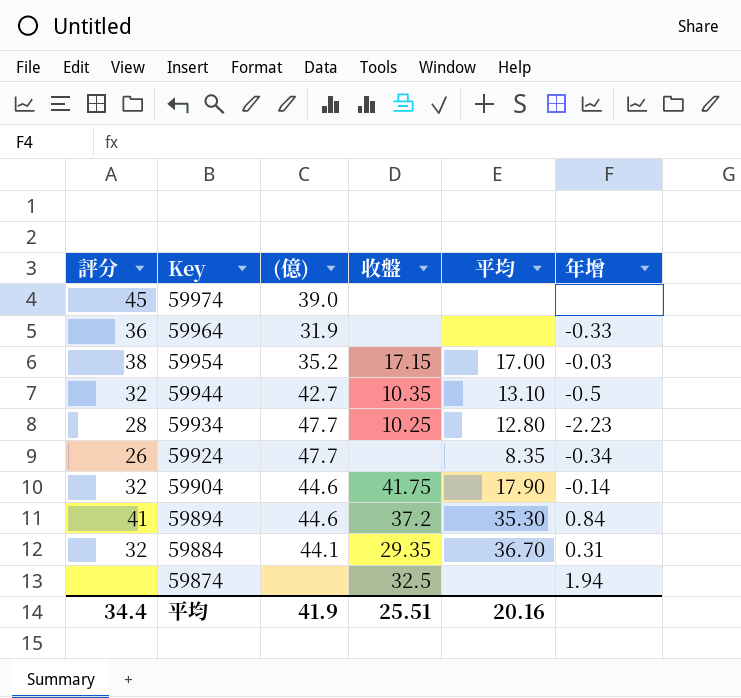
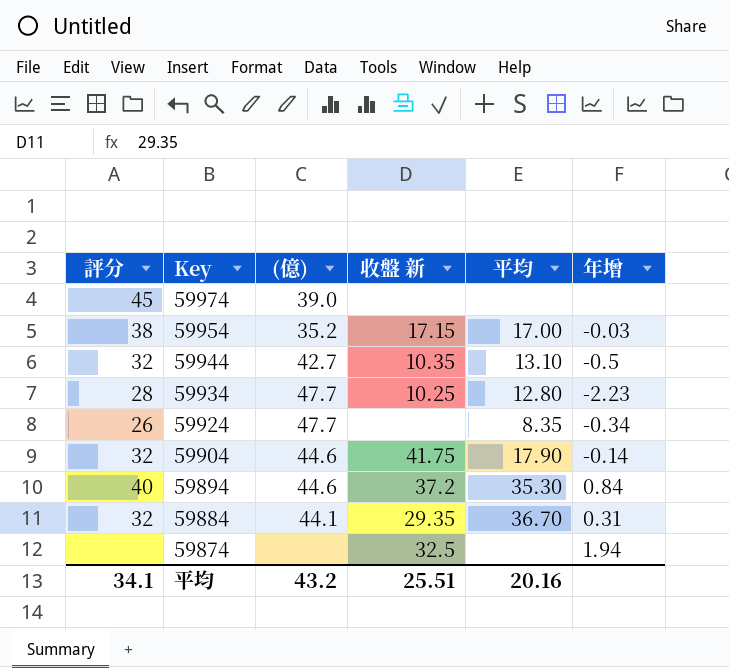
column name: 收盤 -> 收盤 新
row 59964: 36 | 31.9 | none | none | -0.33 -> none
59894 | 評分: 41 -> 40
平均 | 評分: 34.4 -> 34.1
平均 | (億): 41.9 -> 43.2

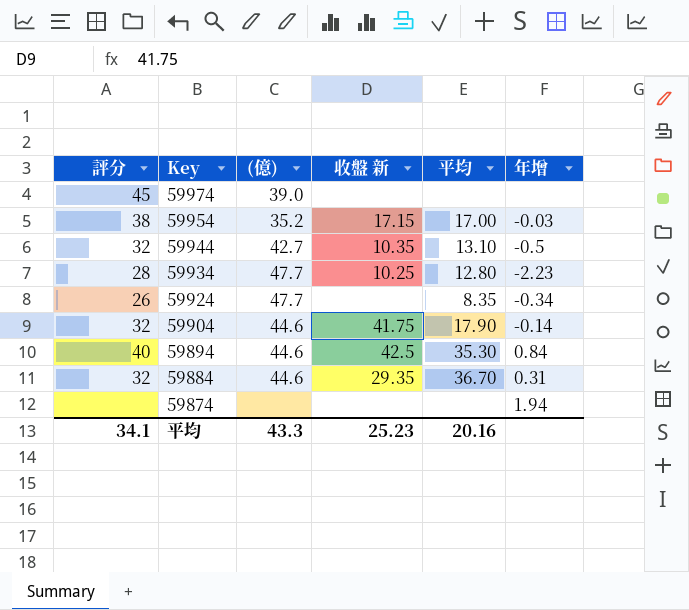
59894 | 收盤 新: 37.2 -> 42.5
59884 | (億): 44.1 -> 44.6
59874 | 收盤 新: 32.5 -> none
平均 | (億): 43.2 -> 43.3
平均 | 收盤 新: 25.51 -> 25.23

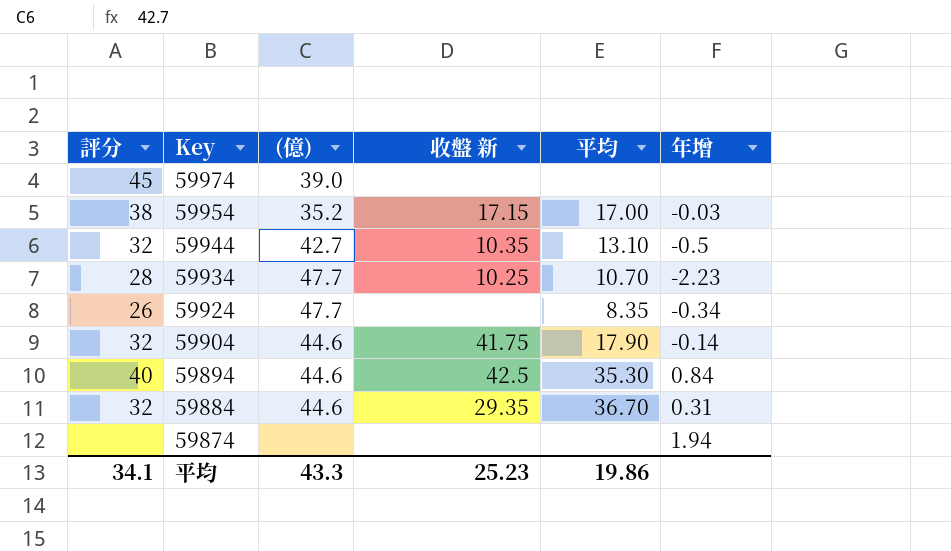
59934 | 平均: 12.80 -> 10.70
平均 | 平均: 20.16 -> 19.86

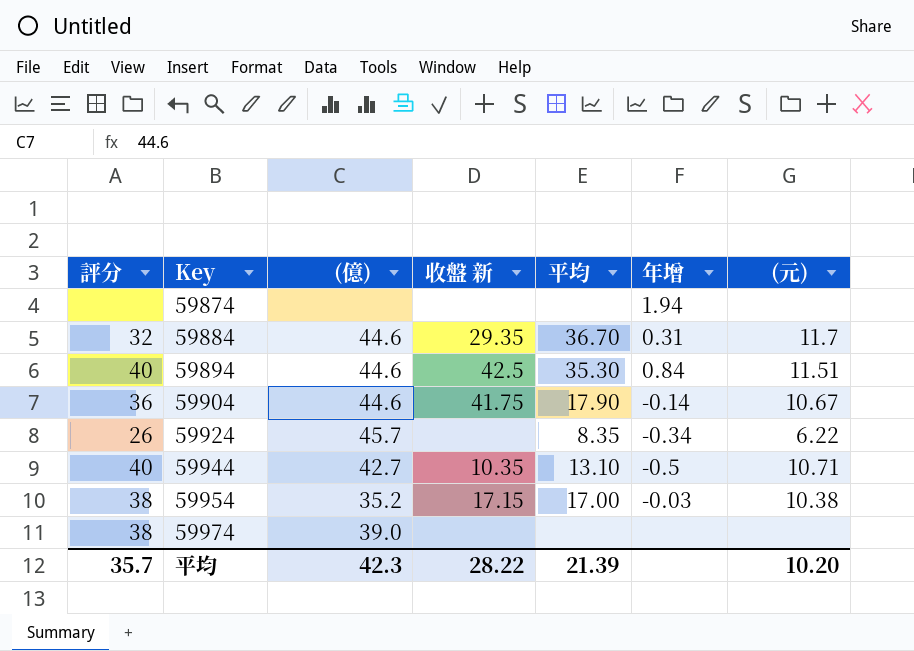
row order: Key descending -> Key ascending
column (元) | position: none -> 7
row 59934: 28 | 47.7 | 10.25 | 10.70 | -2.23 -> none
59904 | 評分: 32 -> 36
59924 | (億): 47.7 -> 45.7
59944 | 評分: 32 -> 40
59974 | 評分: 45 -> 38
平均 | 評分: 34.1 -> 35.7
平均 | (億): 43.3 -> 42.3
平均 | 收盤 新: 25.23 -> 28.22
平均 | 平均: 19.86 -> 21.39

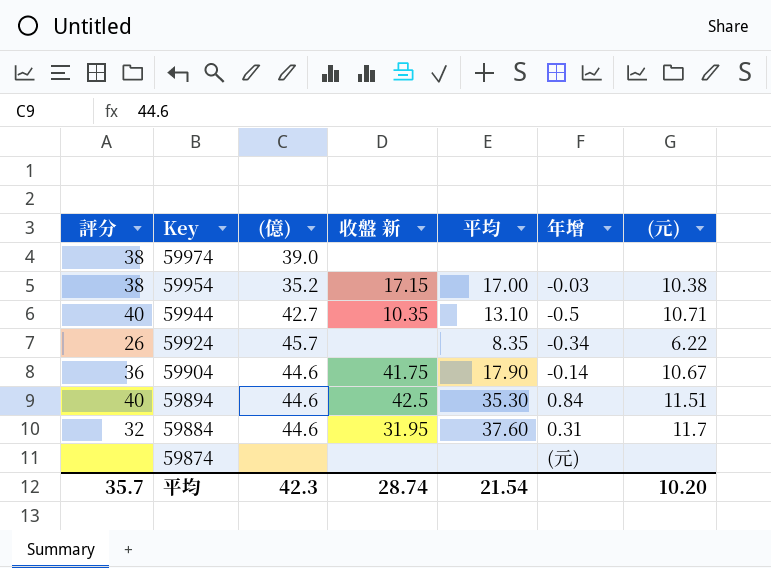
row order: Key ascending -> Key descending
59884 | 收盤 新: 29.35 -> 31.95
59884 | 平均: 36.70 -> 37.60
59874 | 年增: 1.94 -> (元)
平均 | 收盤 新: 28.22 -> 28.74
平均 | 平均: 21.39 -> 21.54

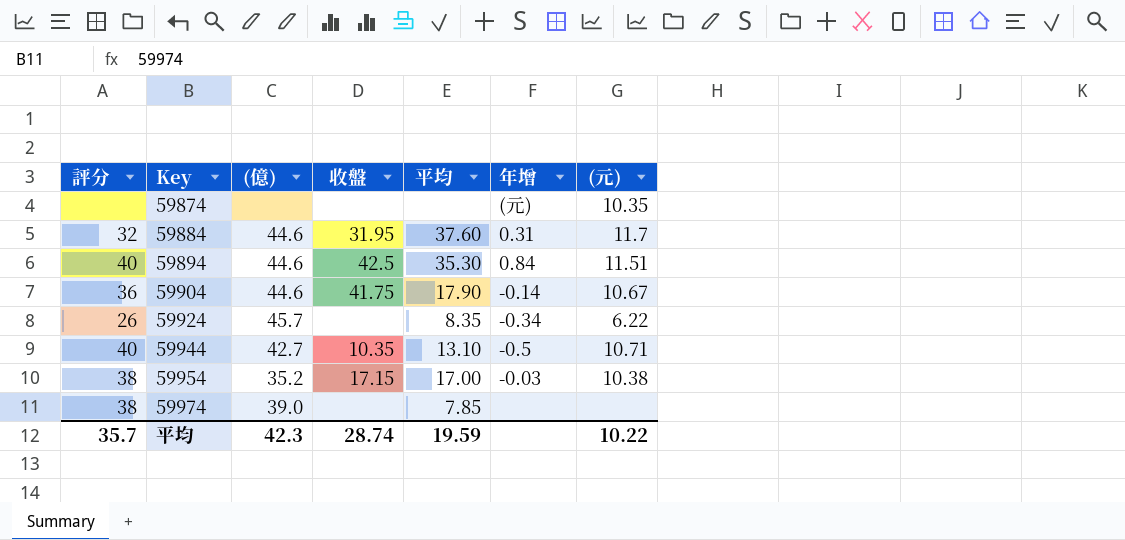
row order: Key descending -> Key ascending
column name: 收盤 新 -> 收盤
59874 | (元): none -> 10.35
59974 | 平均: none -> 7.85
平均 | 平均: 21.54 -> 19.59
平均 | (元): 10.20 -> 10.22

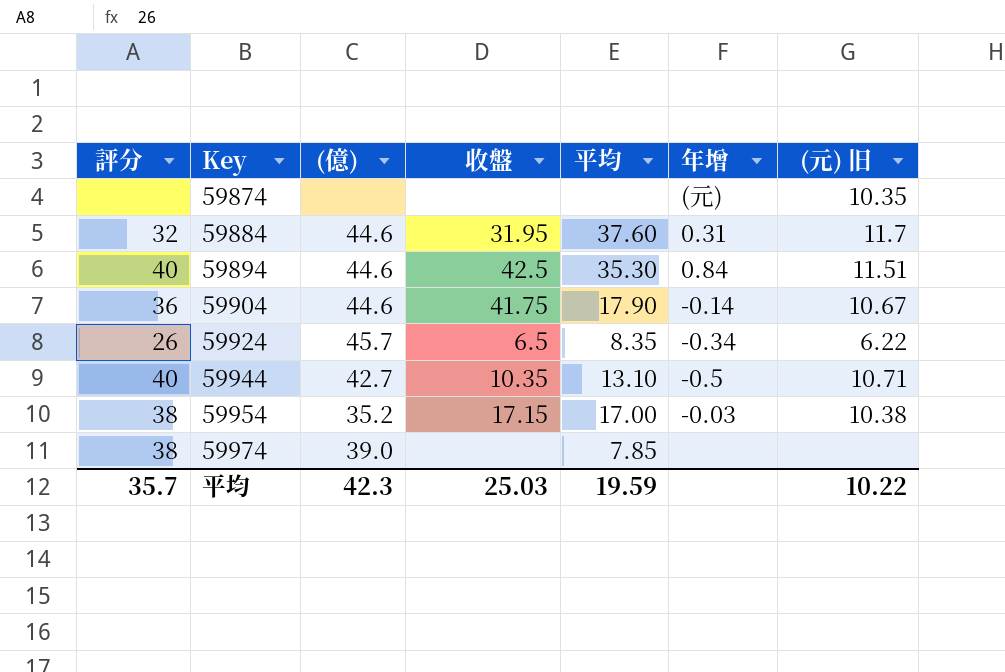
column name: (元) -> (元) 旧
59924 | 收盤: none -> 6.5
平均 | 收盤: 28.74 -> 25.03

